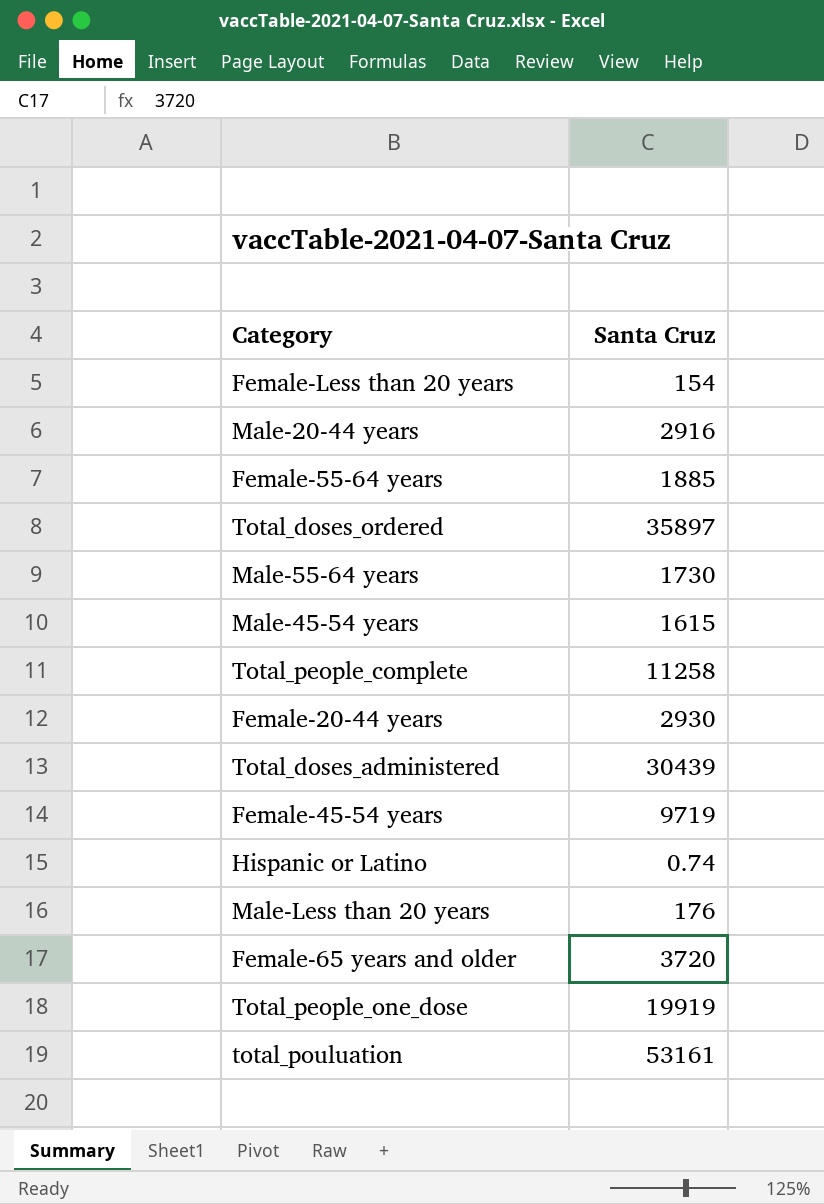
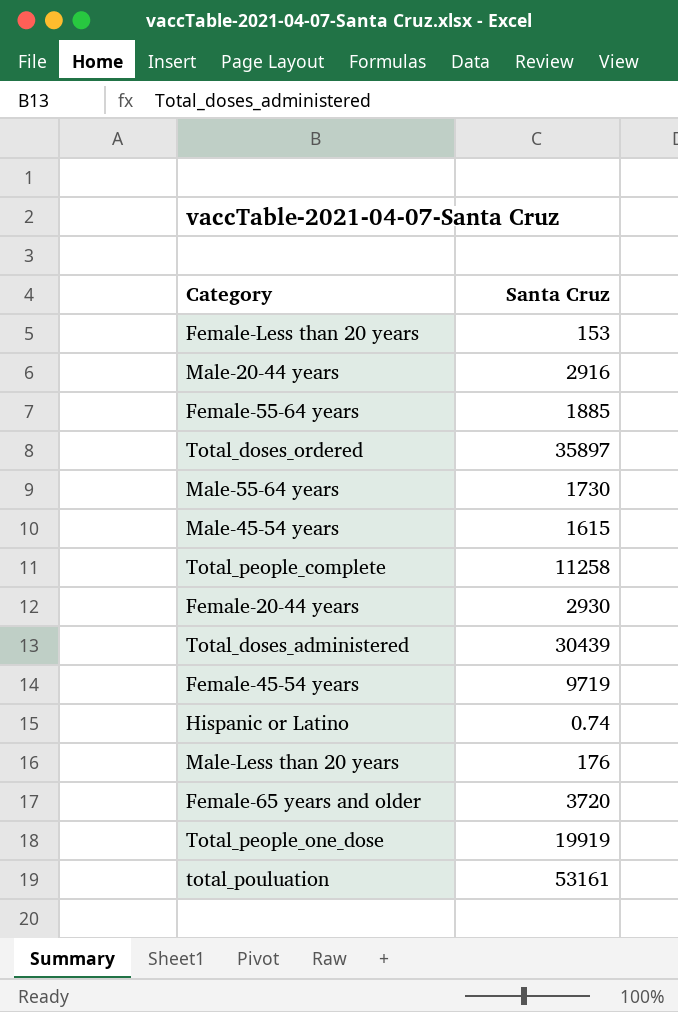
Female-Less than 20 years | Santa Cruz: 154 -> 153

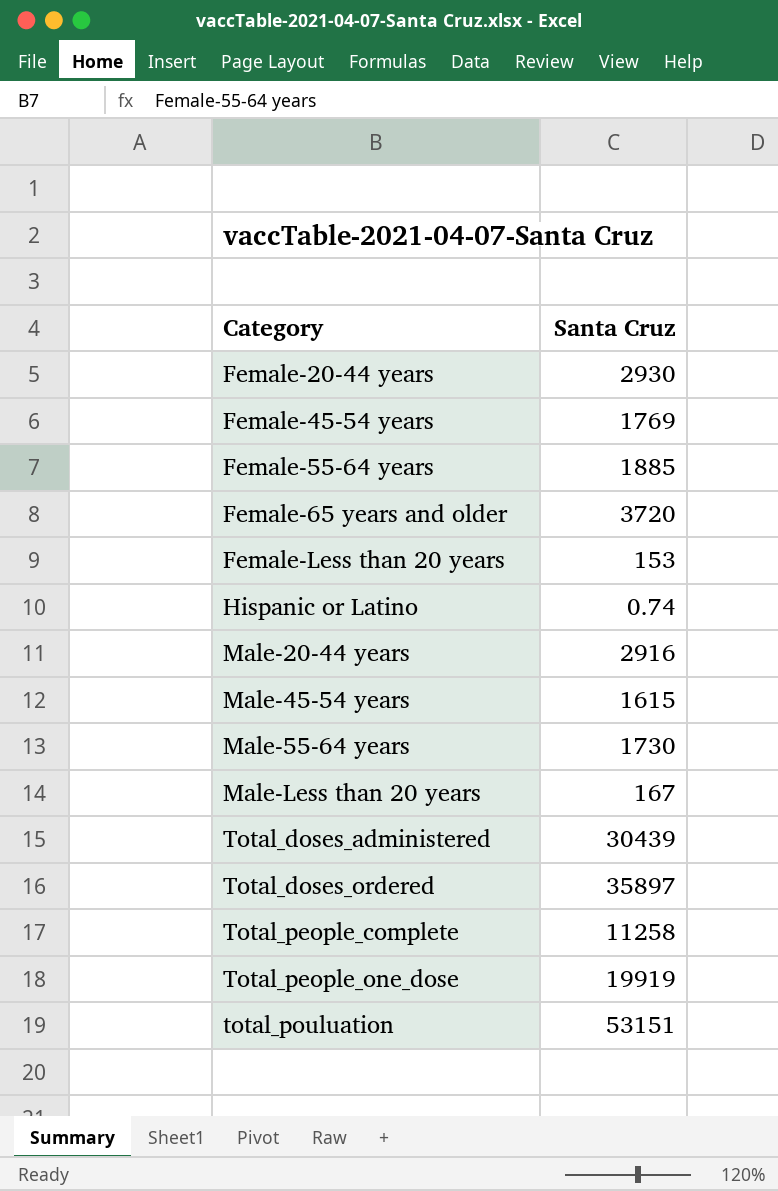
row order: none -> Category ascending
Female-45-54 years | Santa Cruz: 9719 -> 1769
Male-Less than 20 years | Santa Cruz: 176 -> 167
total_pouluation | Santa Cruz: 53161 -> 53151

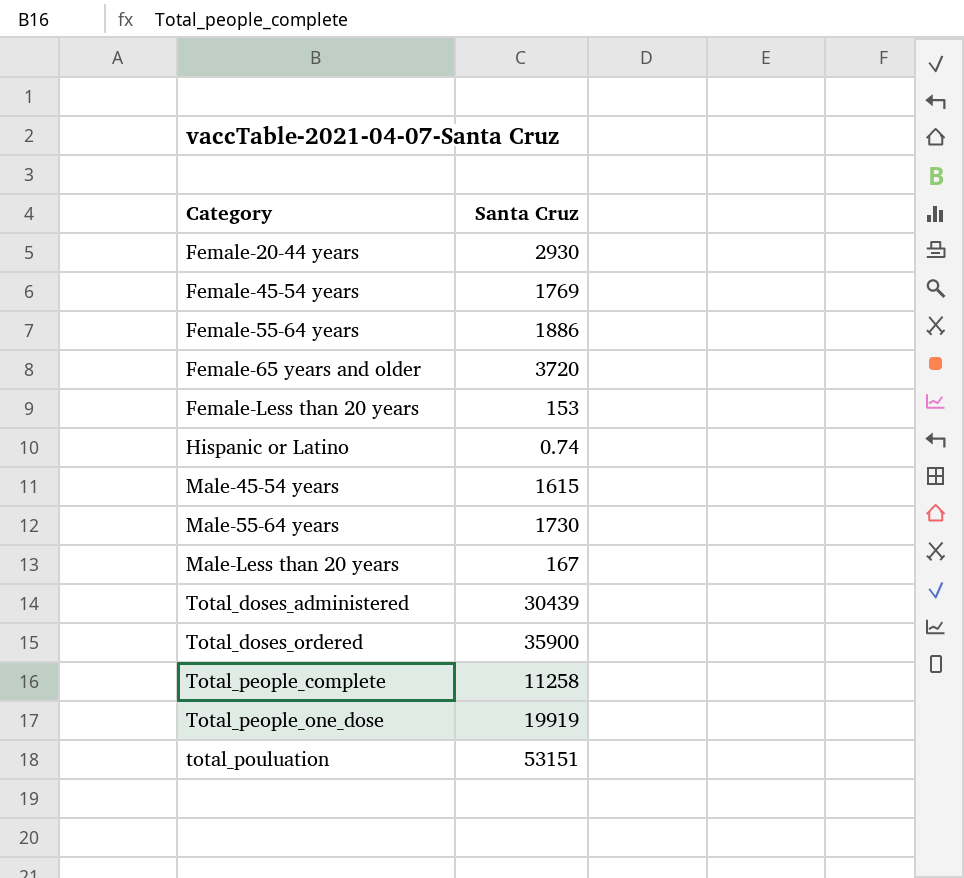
row Male-20-44 years: 2916 -> none
Female-55-64 years | Santa Cruz: 1885 -> 1886
Total_doses_ordered | Santa Cruz: 35897 -> 35900

